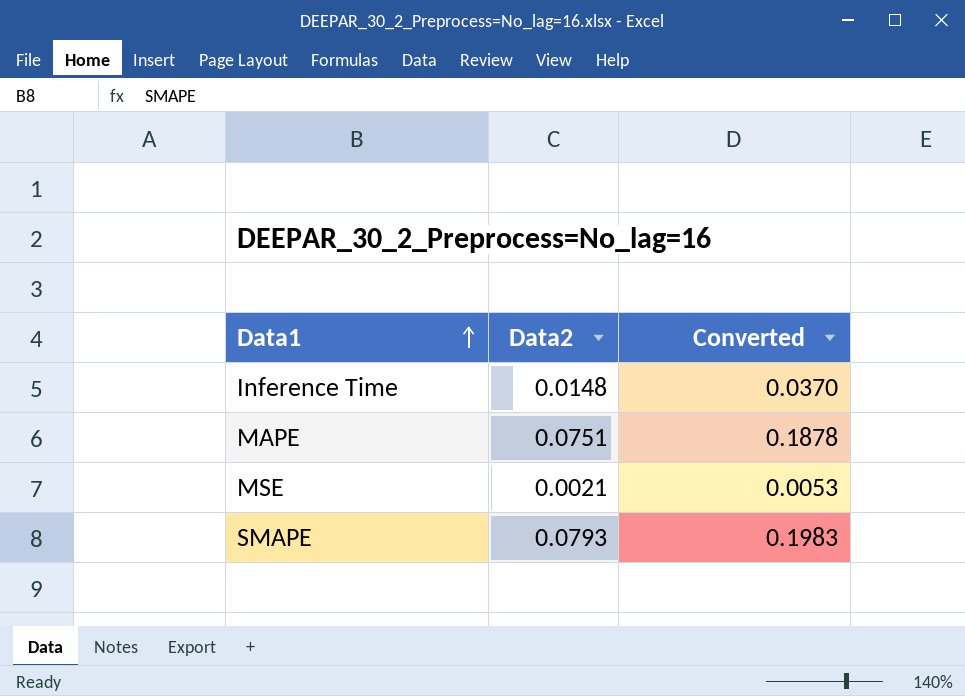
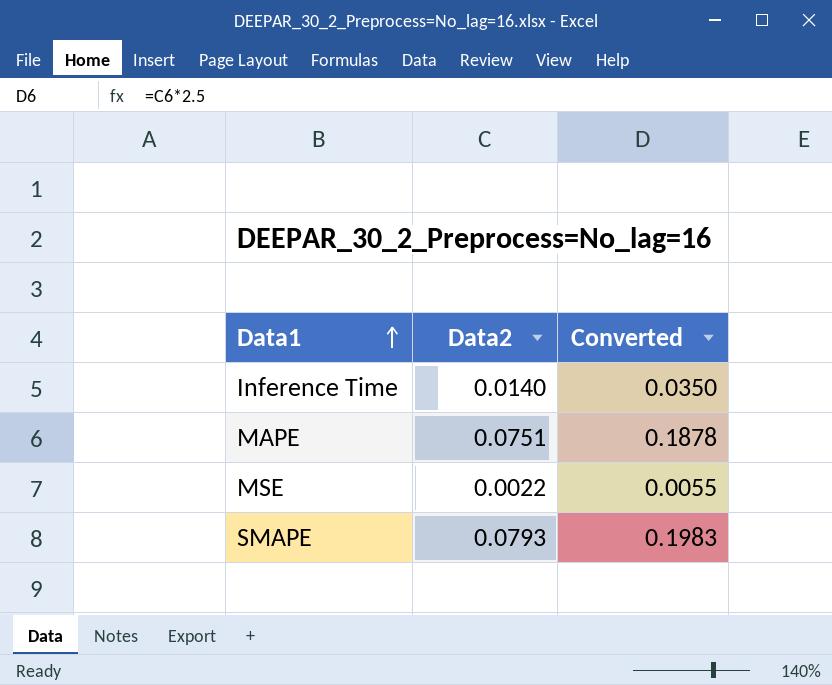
Inference Time | Data2: 0.0148 -> 0.0140
Inference Time | Converted: 0.0370 -> 0.0350
MSE | Data2: 0.0021 -> 0.0022
MSE | Converted: 0.0053 -> 0.0055

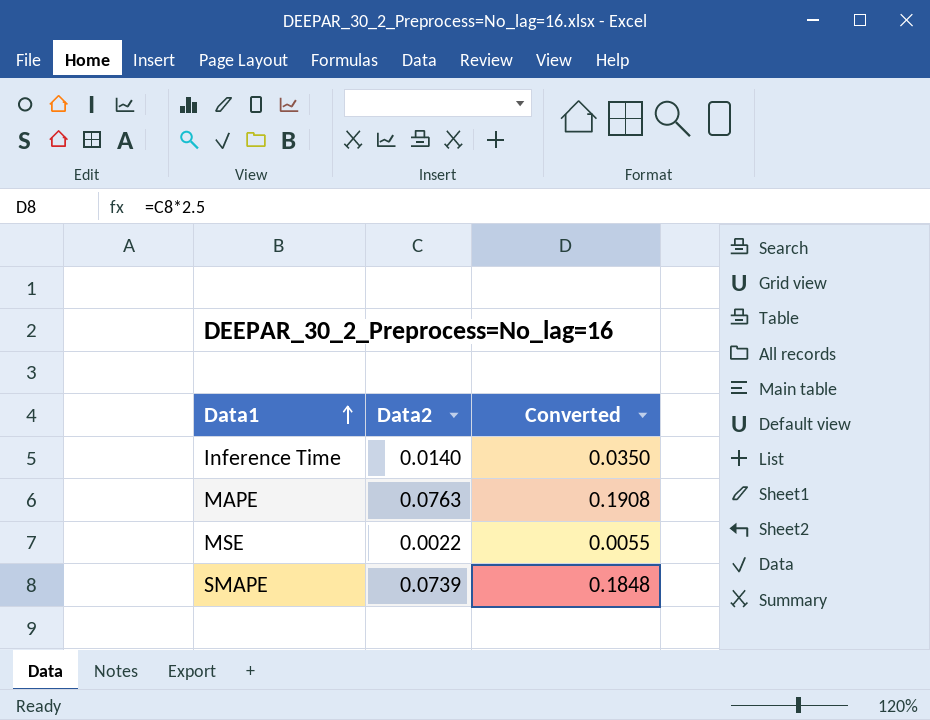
MAPE | Data2: 0.0751 -> 0.0763
MAPE | Converted: 0.1878 -> 0.1908
SMAPE | Data2: 0.0793 -> 0.0739
SMAPE | Converted: 0.1983 -> 0.1848

